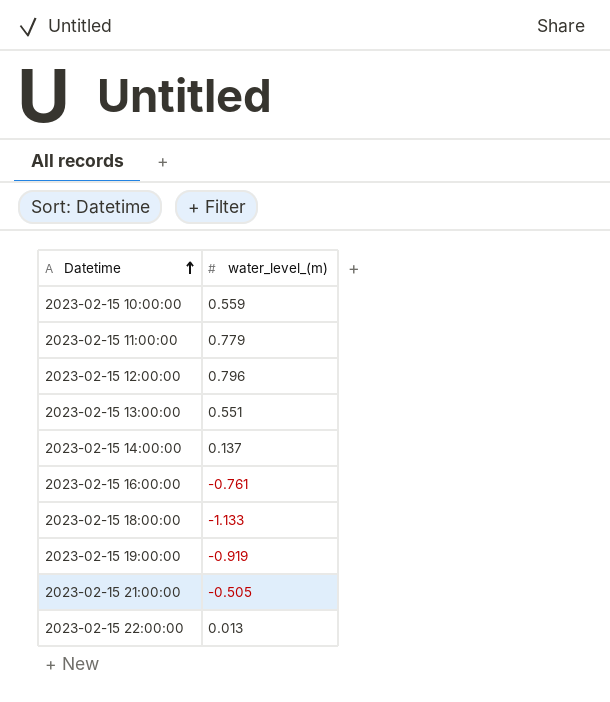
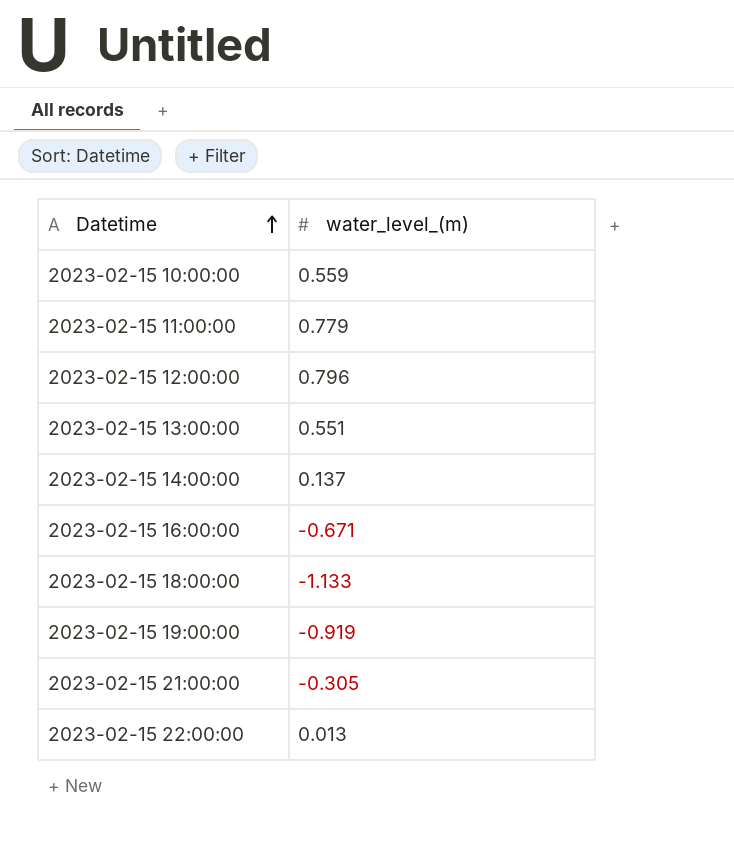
2023-02-15 16:00:00 | water_level_(m): -0.761 -> -0.671
2023-02-15 21:00:00 | water_level_(m): -0.505 -> -0.305

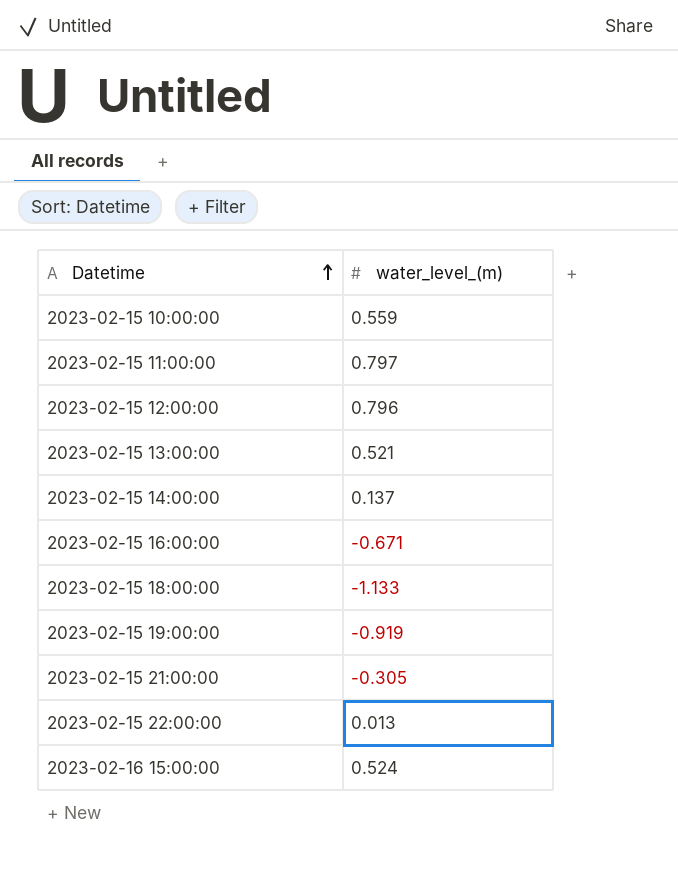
2023-02-15 11:00:00 | water_level_(m): 0.779 -> 0.797
2023-02-15 13:00:00 | water_level_(m): 0.551 -> 0.521
row 2023-02-16 15:00:00: none -> 0.524

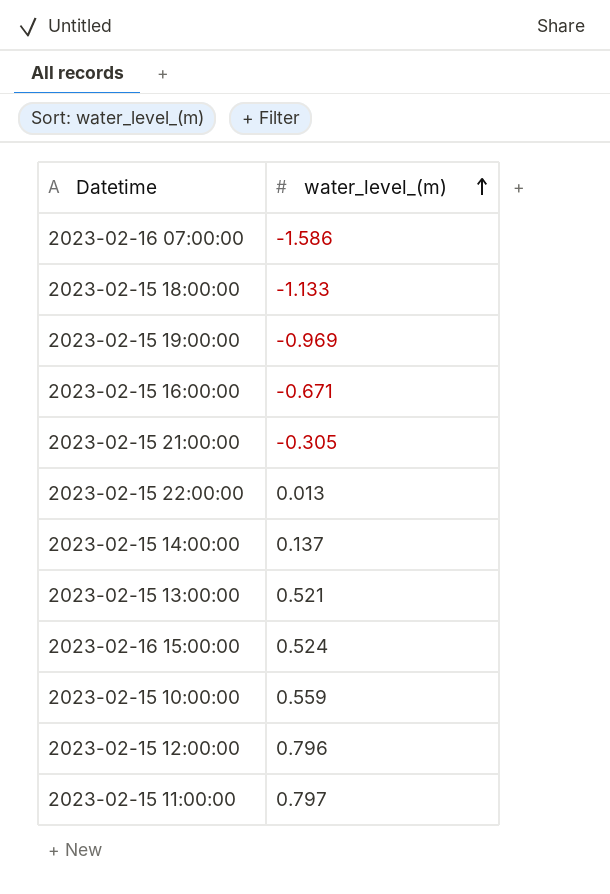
row order: Datetime ascending -> water_level_(m) ascending
row 2023-02-16 07:00:00: none -> -1.586
2023-02-15 19:00:00 | water_level_(m): -0.919 -> -0.969

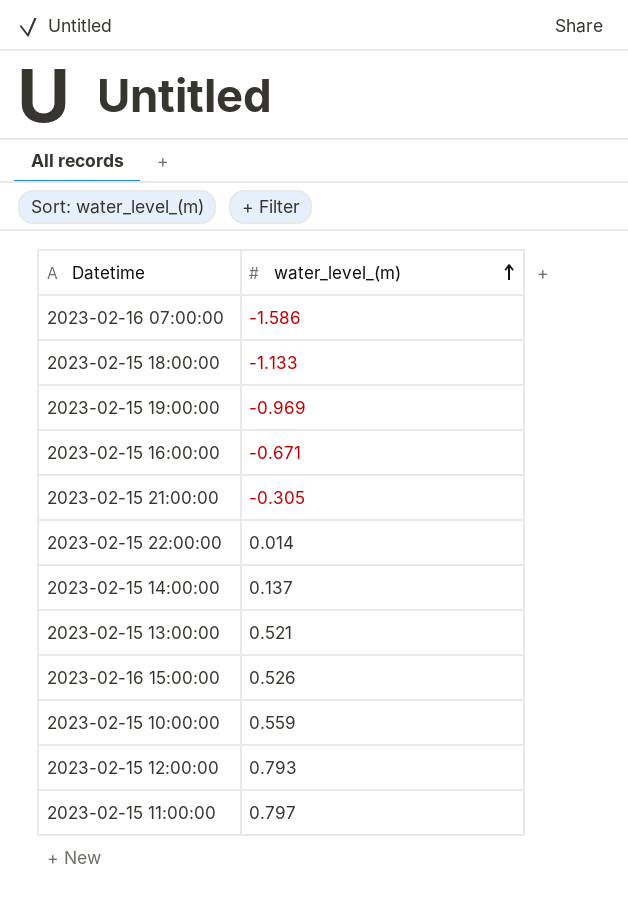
2023-02-15 22:00:00 | water_level_(m): 0.013 -> 0.014
2023-02-16 15:00:00 | water_level_(m): 0.524 -> 0.526
2023-02-15 12:00:00 | water_level_(m): 0.796 -> 0.793

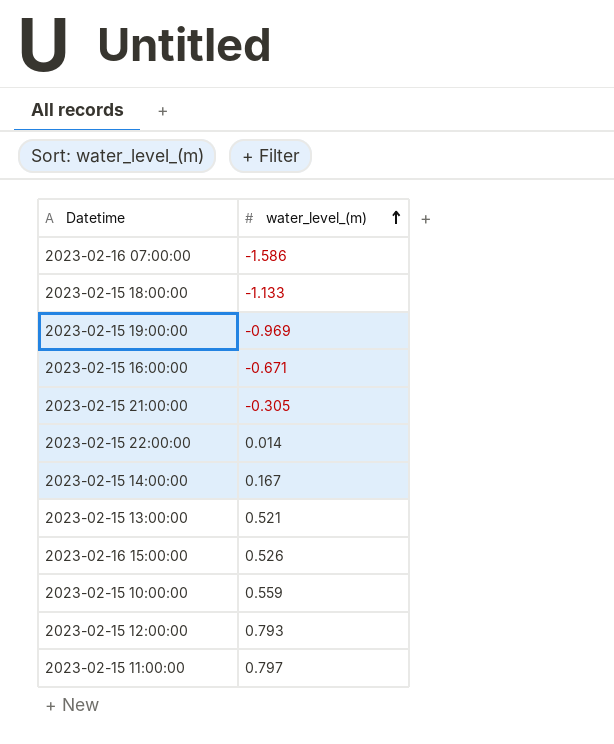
2023-02-15 14:00:00 | water_level_(m): 0.137 -> 0.167

